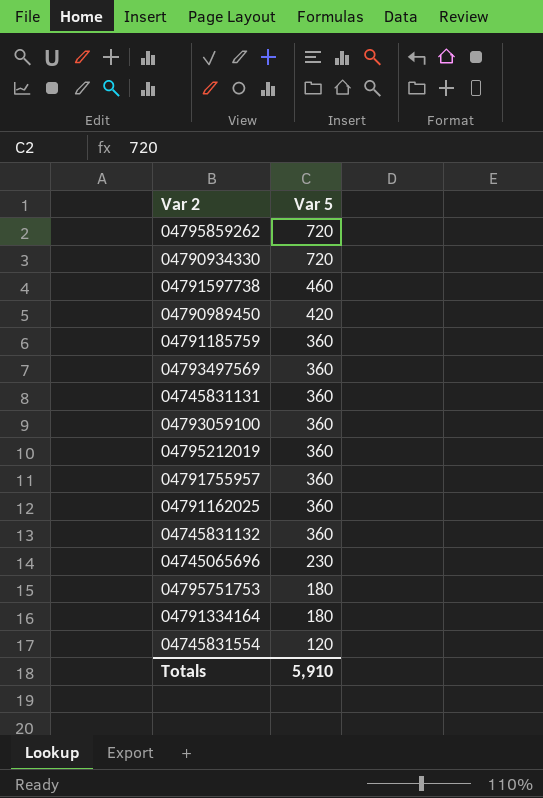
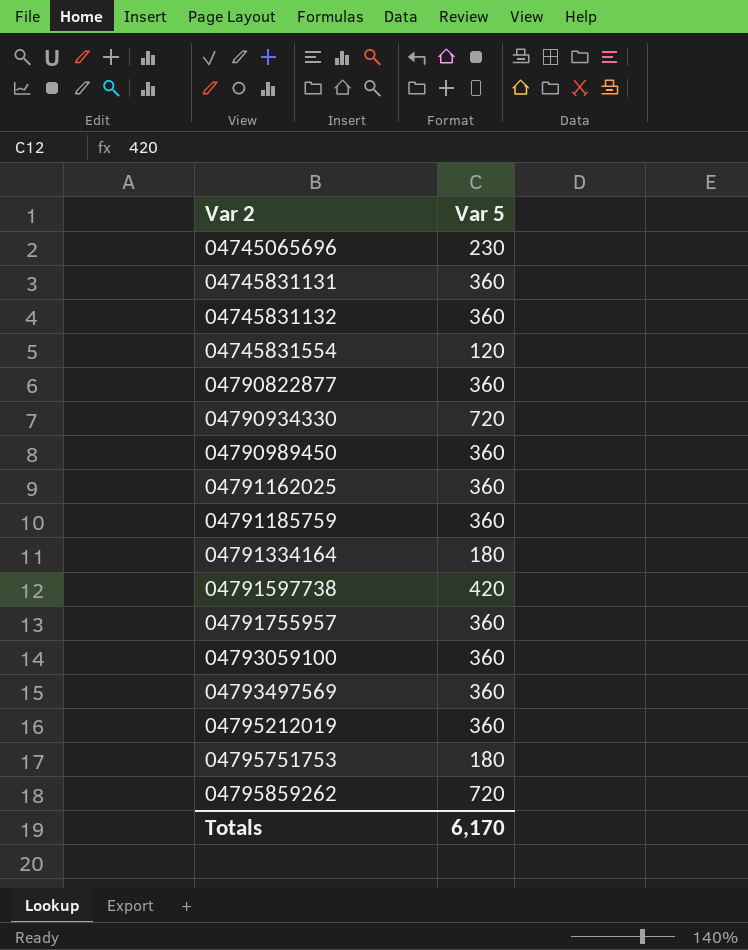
row order: Var 5 descending -> Var 2 ascending
row 04790822877: none -> 360
04790989450 | Var 5: 420 -> 360
04791597738 | Var 5: 460 -> 420
Totals | Var 5: 5,910 -> 6,170

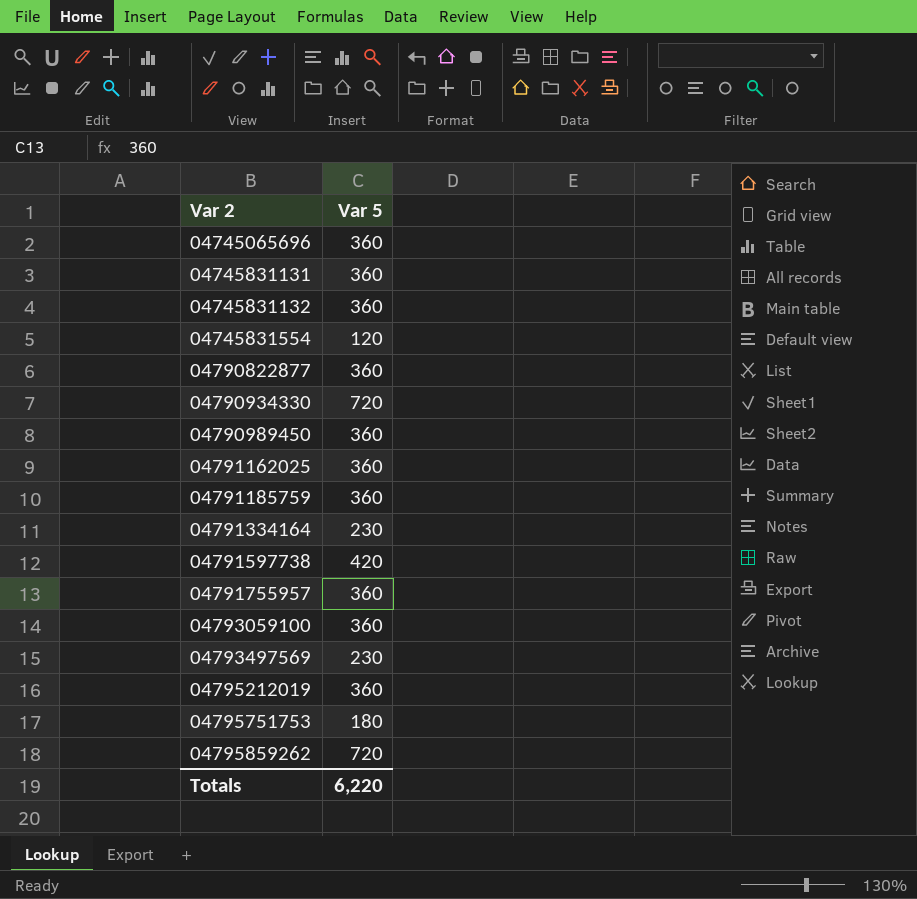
04745065696 | Var 5: 230 -> 360
04791334164 | Var 5: 180 -> 230
04793497569 | Var 5: 360 -> 230
Totals | Var 5: 6,170 -> 6,220

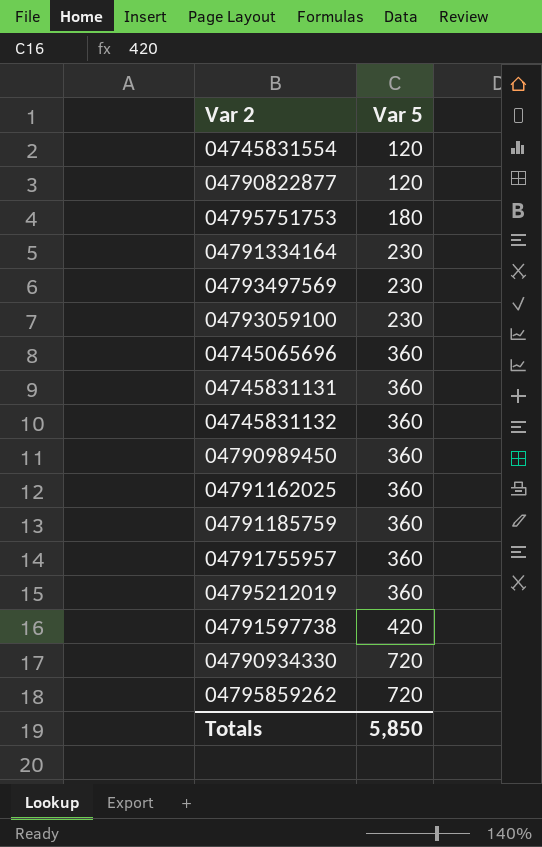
row order: Var 2 ascending -> Var 5 ascending
04790822877 | Var 5: 360 -> 120
04793059100 | Var 5: 360 -> 230
Totals | Var 5: 6,220 -> 5,850

